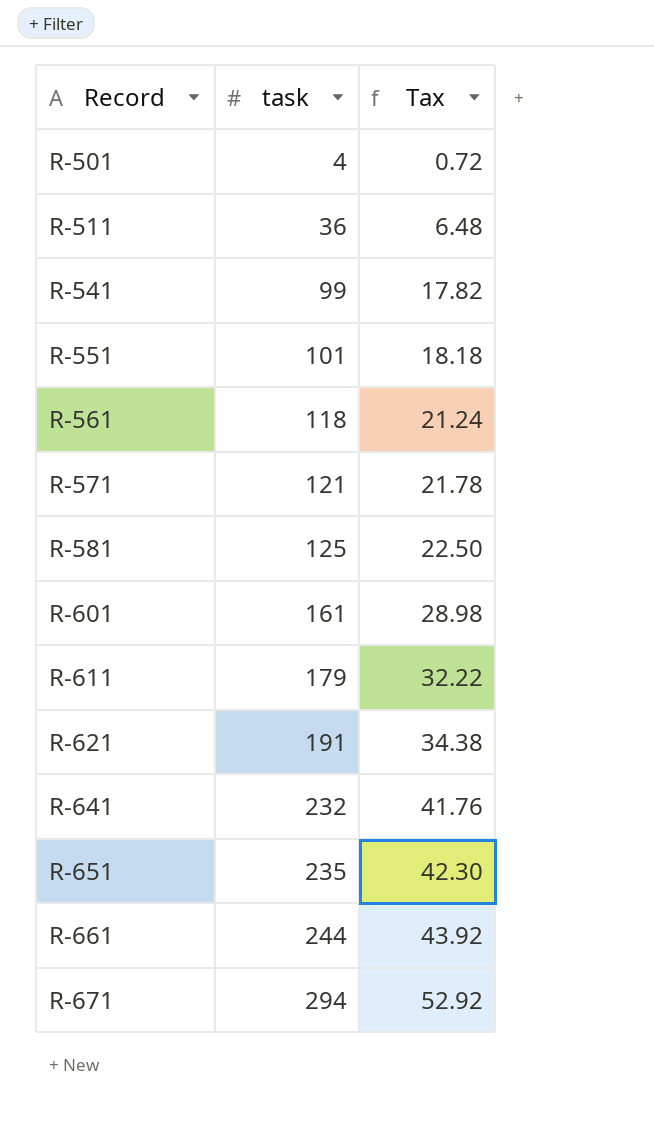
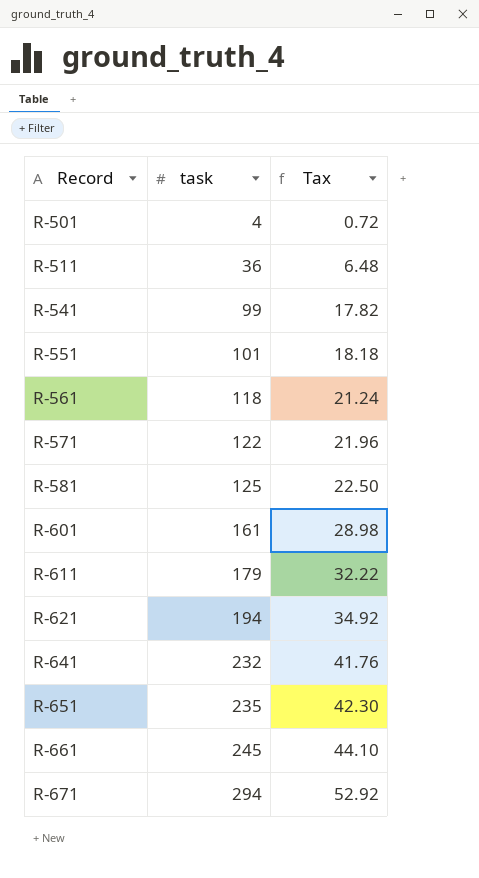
R-571 | task: 121 -> 122
R-571 | Tax: 21.78 -> 21.96
R-621 | task: 191 -> 194
R-621 | Tax: 34.38 -> 34.92
R-661 | task: 244 -> 245
R-661 | Tax: 43.92 -> 44.10

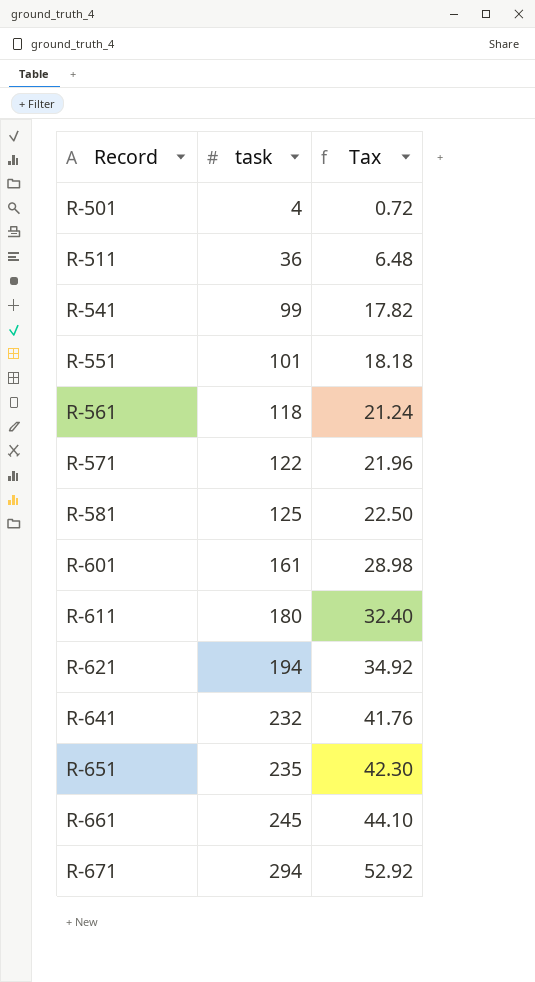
R-611 | task: 179 -> 180
R-611 | Tax: 32.22 -> 32.40

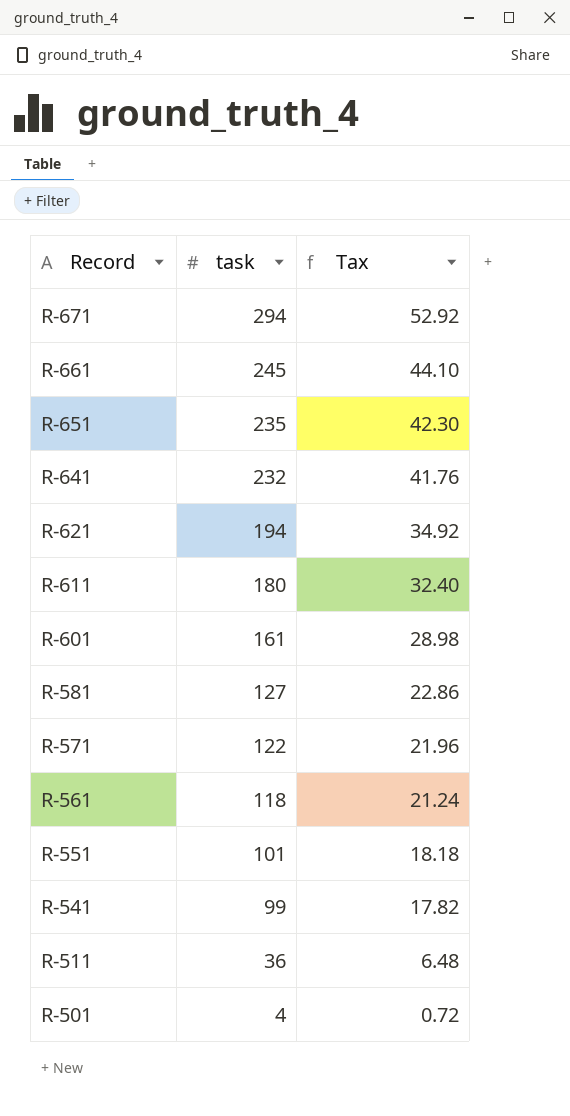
row order: Record ascending -> Record descending
R-581 | task: 125 -> 127
R-581 | Tax: 22.50 -> 22.86

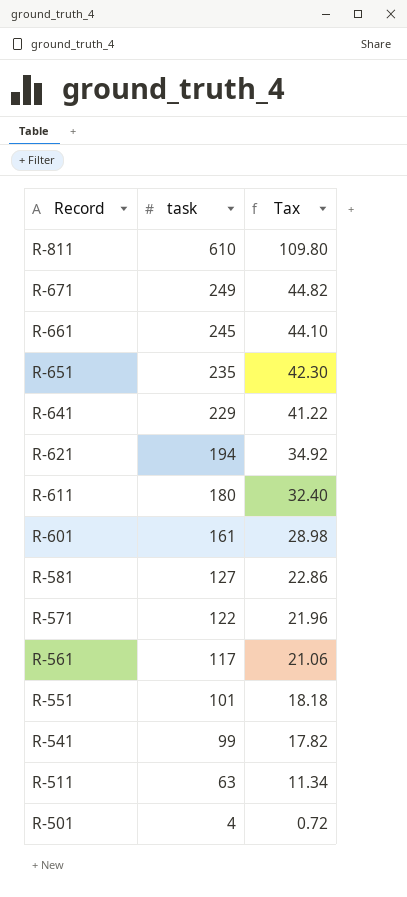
row R-811: none -> 610 | 109.80
R-671 | task: 294 -> 249
R-671 | Tax: 52.92 -> 44.82
R-641 | task: 232 -> 229
R-641 | Tax: 41.76 -> 41.22
R-561 | task: 118 -> 117
R-561 | Tax: 21.24 -> 21.06
R-511 | task: 36 -> 63
R-511 | Tax: 6.48 -> 11.34

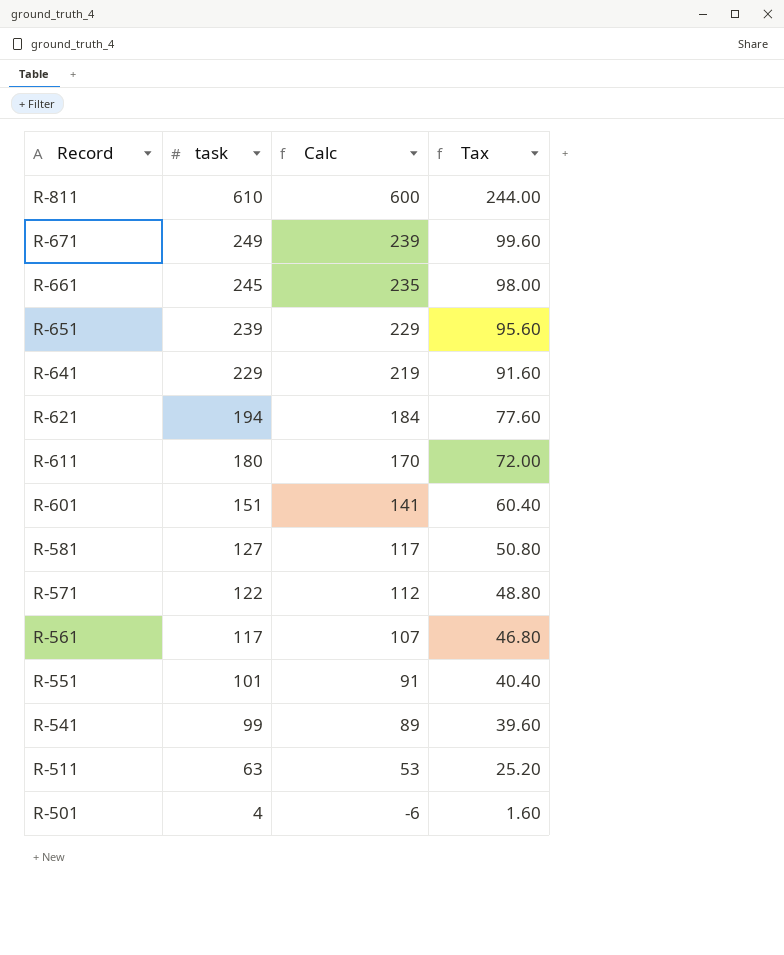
column Calc | formula: none -> [task] - 10
column Tax | formula: [task] * 0.18 -> [task] * 0.4
R-651 | task: 235 -> 239
R-601 | task: 161 -> 151

